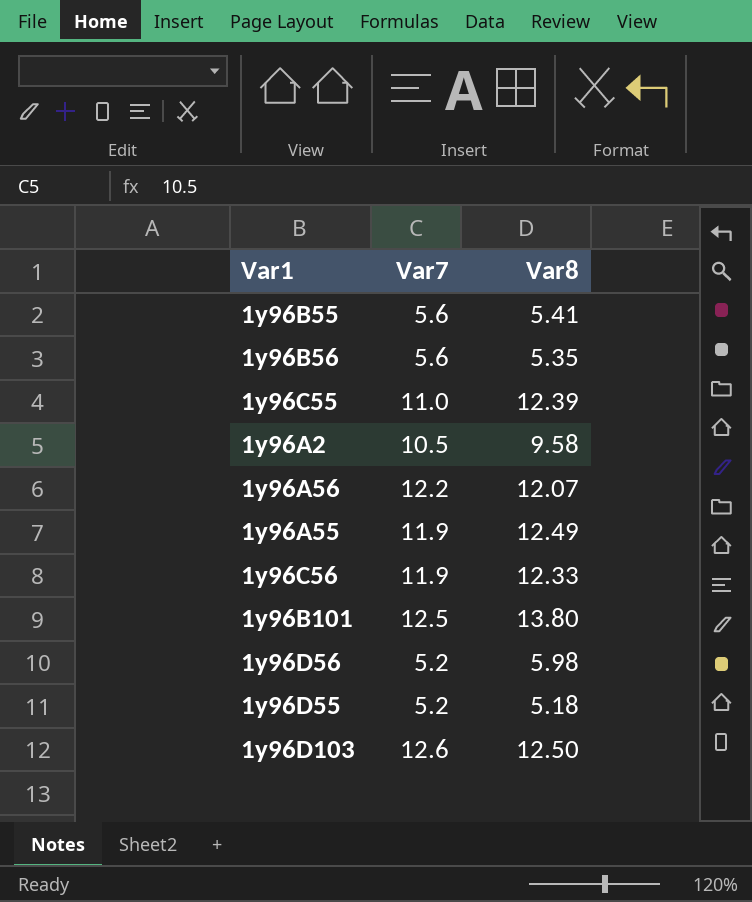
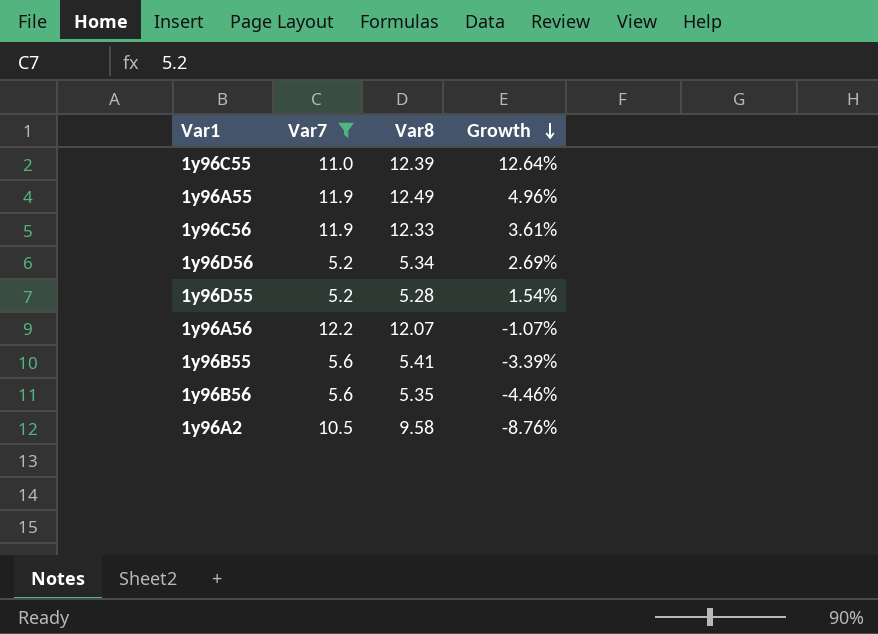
filter: none -> Var7 <= 12.2
row order: none -> Growth descending
column Growth | formula: none -> ([Var8] - [Var7]) / [Var7]
1y96D56 | Var8: 5.98 -> 5.34
1y96D55 | Var8: 5.18 -> 5.28

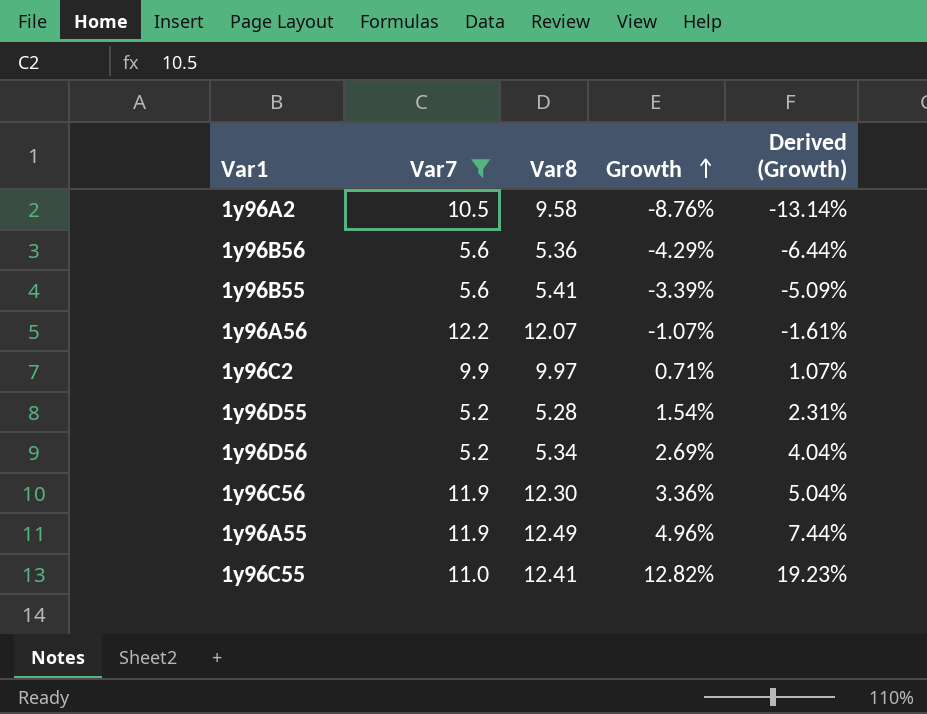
row order: Growth descending -> Growth ascending
column Derived (Growth) | formula: none -> [Growth] * 1.5
1y96B56 | Var8: 5.35 -> 5.36
1y96B56 | Growth: -4.46% -> -4.29%
row 1y96C2: none -> 9.9 | 9.97 | 0.71% | 1.07%
1y96C56 | Var8: 12.33 -> 12.30
1y96C56 | Growth: 3.61% -> 3.36%
1y96C55 | Var8: 12.39 -> 12.41
1y96C55 | Growth: 12.64% -> 12.82%

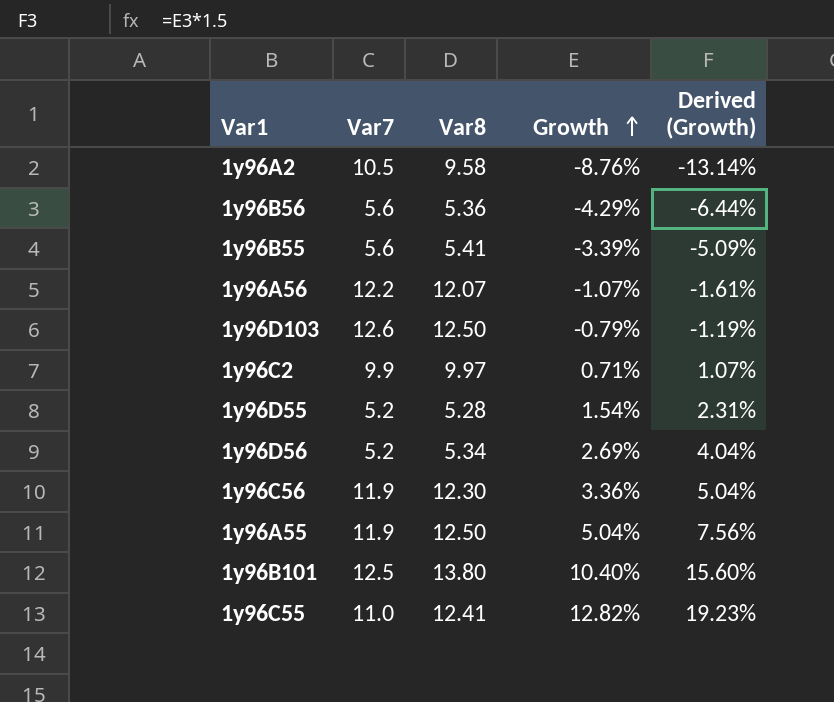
filter: Var7 <= 12.2 -> none
1y96A55 | Var8: 12.49 -> 12.50
1y96A55 | Growth: 4.96% -> 5.04%
1y96A55 | Derived (Growth): 7.44% -> 7.56%

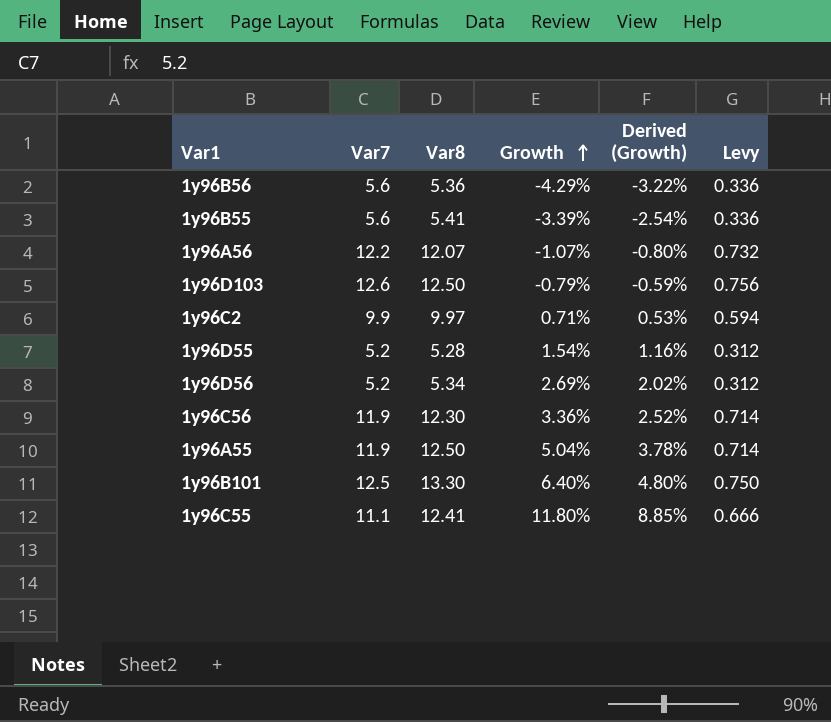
column Derived (Growth) | formula: [Growth] * 1.5 -> [Growth] * 0.75
column Levy | formula: none -> [Var7] * 0.06
row 1y96A2: 10.5 | 9.58 | -8.76% | -13.14% -> none
1y96B101 | Var8: 13.80 -> 13.30
1y96B101 | Growth: 10.40% -> 6.40%
1y96C55 | Var7: 11.0 -> 11.1
1y96C55 | Growth: 12.82% -> 11.80%

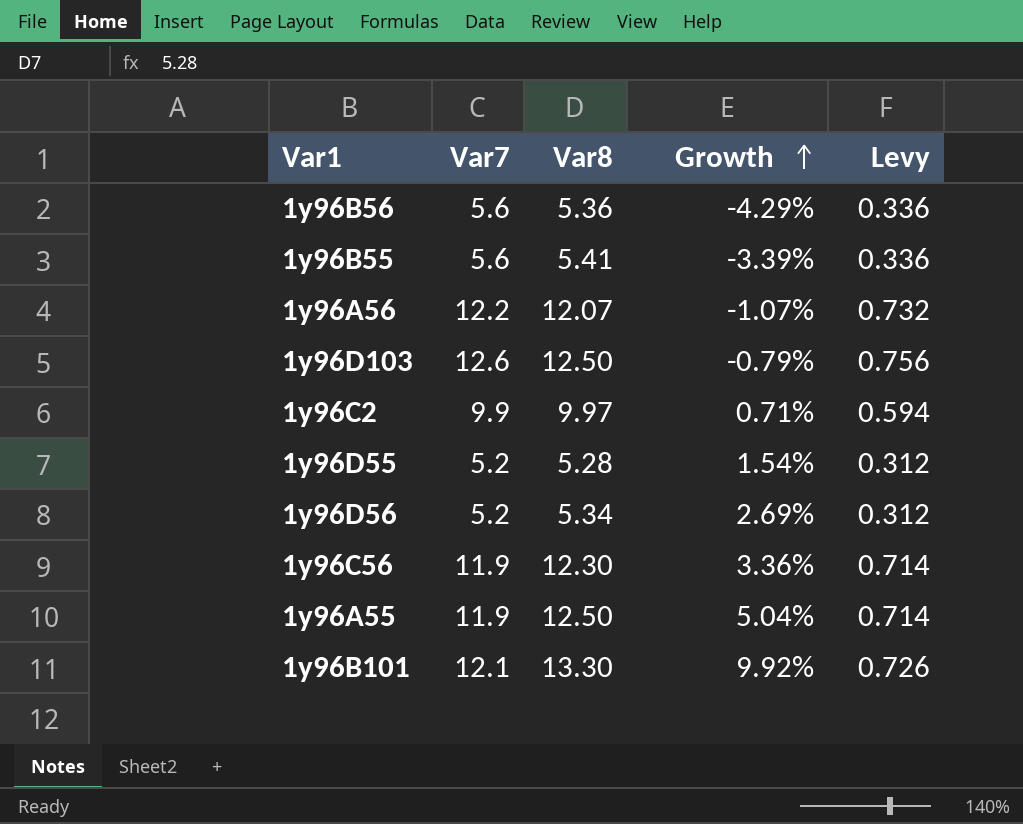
column Derived (Growth) | formula: [Growth] * 0.75 -> none
row 1y96C55: 11.1 | 12.41 | 11.80% | 8.85% | 0.666 -> none
1y96B101 | Var7: 12.5 -> 12.1
1y96B101 | Growth: 6.40% -> 9.92%
1y96B101 | Levy: 0.750 -> 0.726

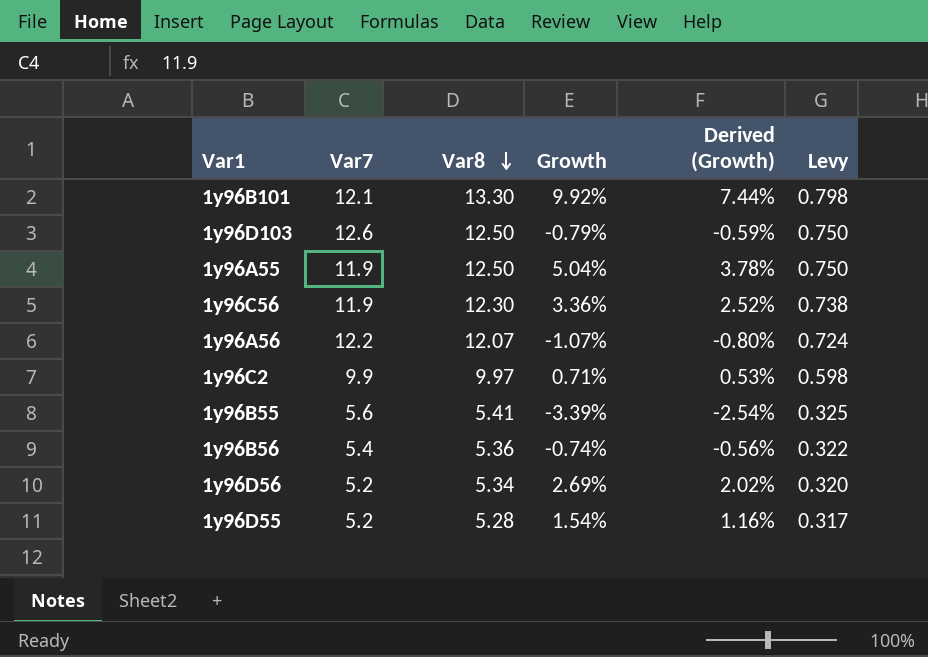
row order: Growth ascending -> Var8 descending
column Derived (Growth) | formula: none -> [Growth] * 0.75
column Levy | formula: [Var7] * 0.06 -> [Var8] * 0.06
1y96B56 | Var7: 5.6 -> 5.4
1y96B56 | Growth: -4.29% -> -0.74%

